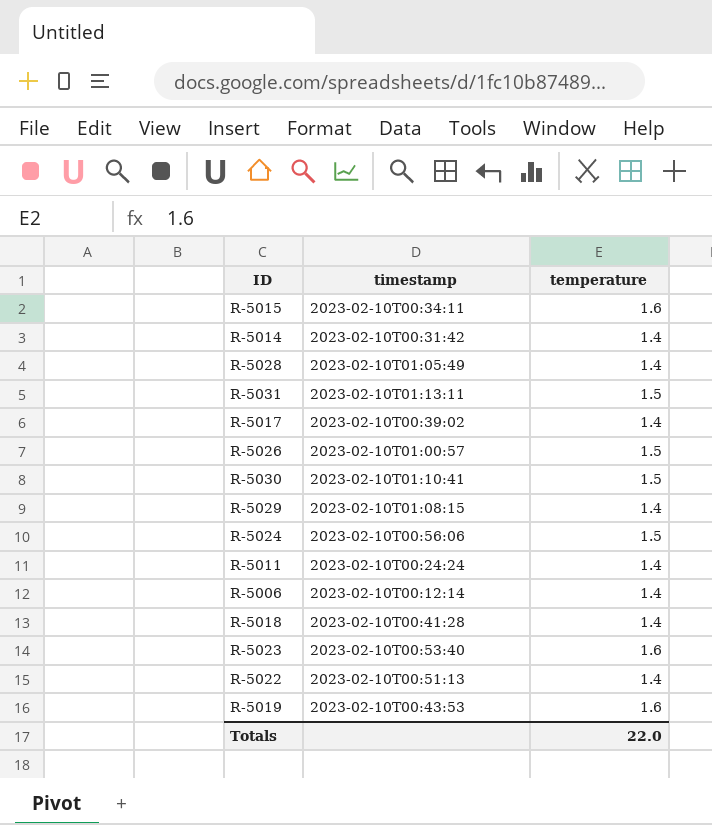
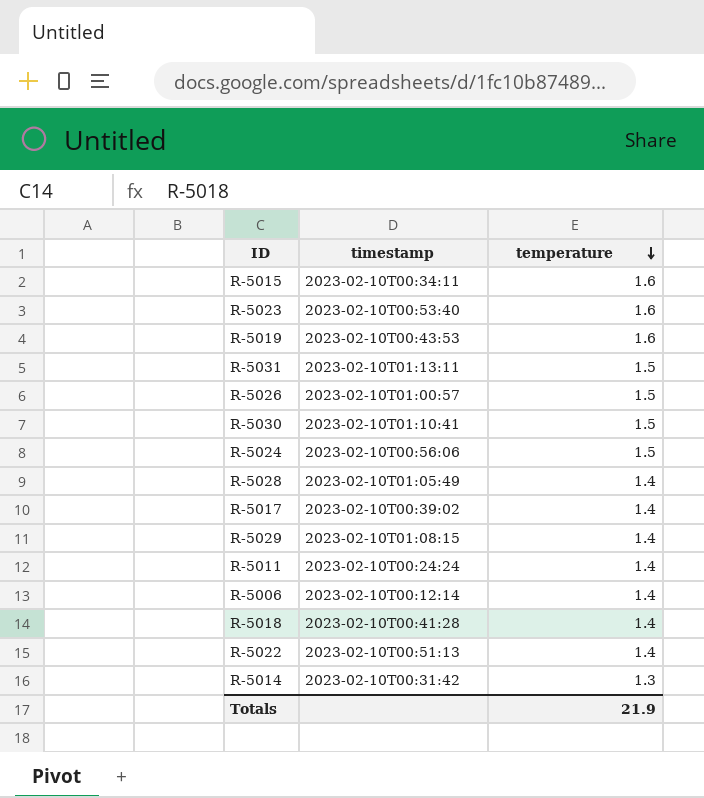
row order: none -> temperature descending
R-5014 | temperature: 1.4 -> 1.3
Totals | temperature: 22.0 -> 21.9

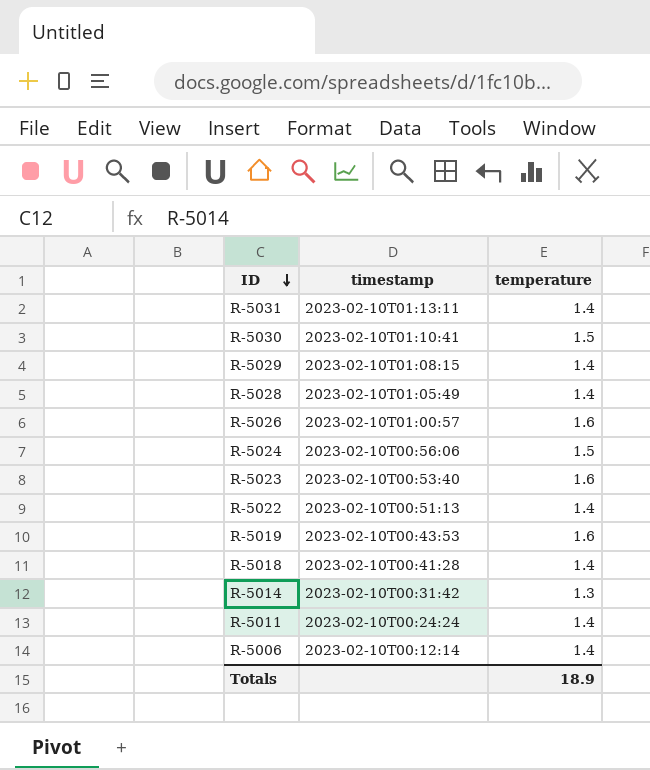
row order: temperature descending -> ID descending
row R-5015: 2023-02-10T00:34:11 | 1.6 -> none
row R-5017: 2023-02-10T00:39:02 | 1.4 -> none
R-5031 | temperature: 1.5 -> 1.4
R-5026 | temperature: 1.5 -> 1.6
Totals | temperature: 21.9 -> 18.9

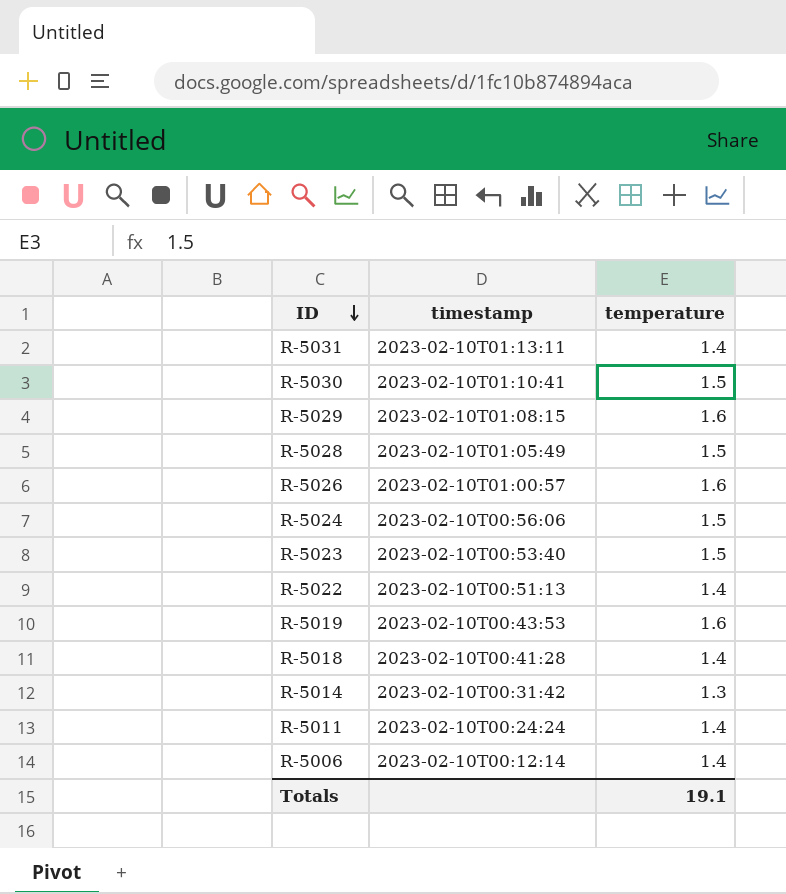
R-5029 | temperature: 1.4 -> 1.6
R-5028 | temperature: 1.4 -> 1.5
R-5023 | temperature: 1.6 -> 1.5
Totals | temperature: 18.9 -> 19.1

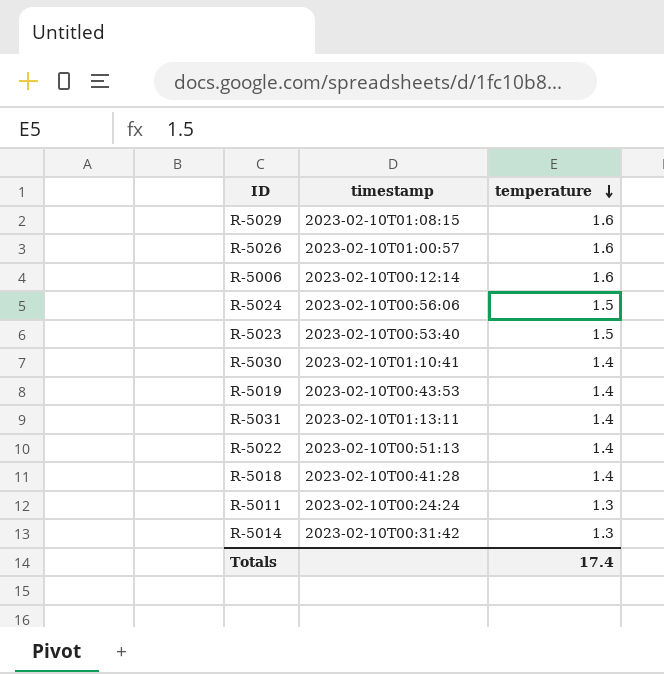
row order: ID descending -> temperature descending
row R-5028: 2023-02-10T01:05:49 | 1.5 -> none
R-5006 | temperature: 1.4 -> 1.6
R-5030 | temperature: 1.5 -> 1.4
R-5019 | temperature: 1.6 -> 1.4
R-5011 | temperature: 1.4 -> 1.3
Totals | temperature: 19.1 -> 17.4

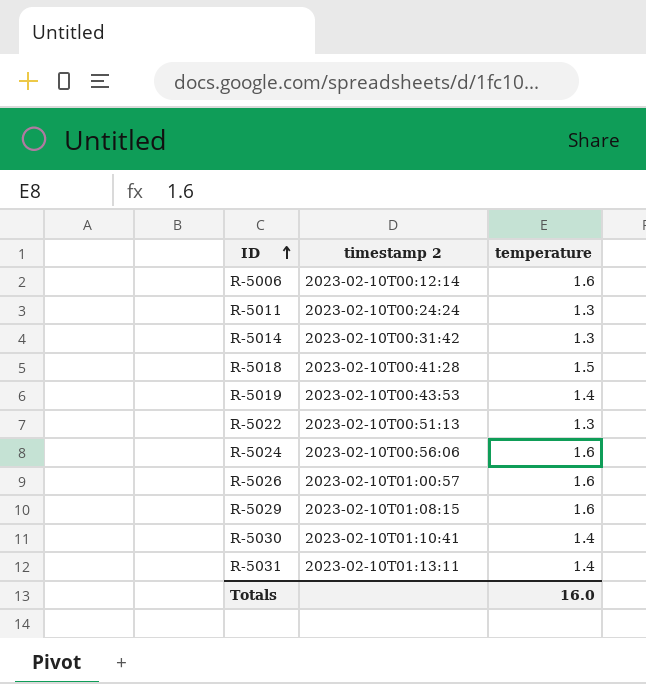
row order: temperature descending -> ID ascending
column name: timestamp -> timestamp 2
row R-5023: 2023-02-10T00:53:40 | 1.5 -> none
R-5018 | temperature: 1.4 -> 1.5
R-5022 | temperature: 1.4 -> 1.3
R-5024 | temperature: 1.5 -> 1.6
Totals | temperature: 17.4 -> 16.0

